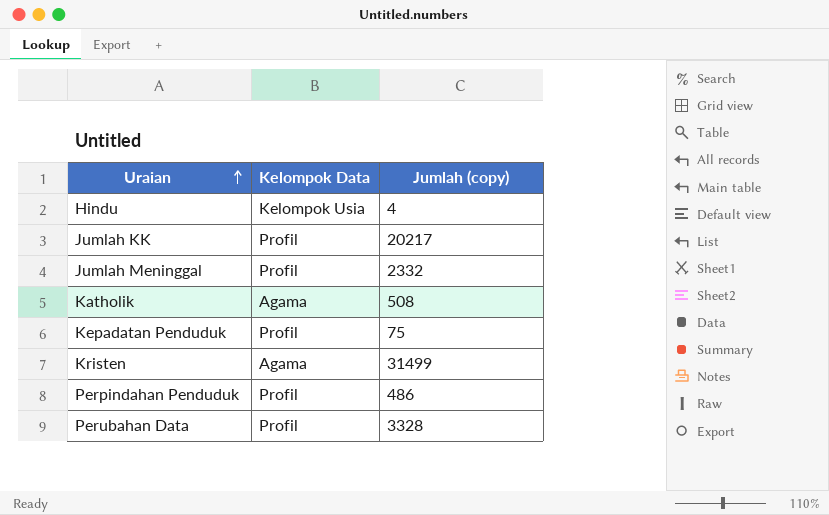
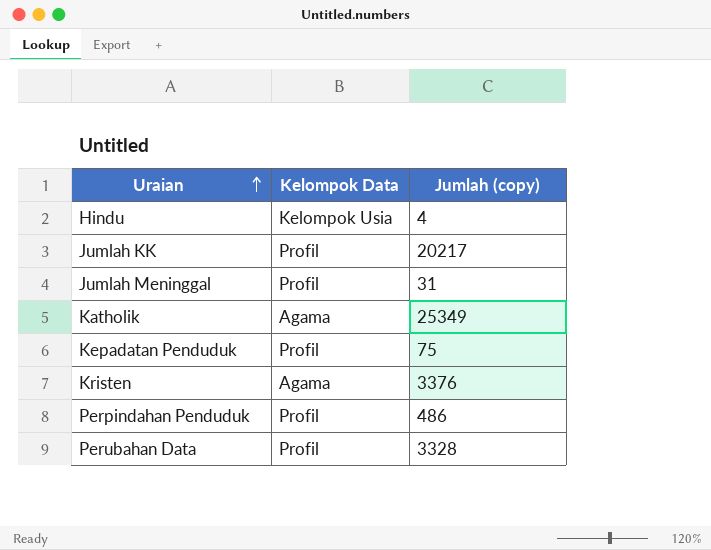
Jumlah Meninggal | Jumlah (copy): 2332 -> 31
Katholik | Jumlah (copy): 508 -> 25349
Kristen | Jumlah (copy): 31499 -> 3376

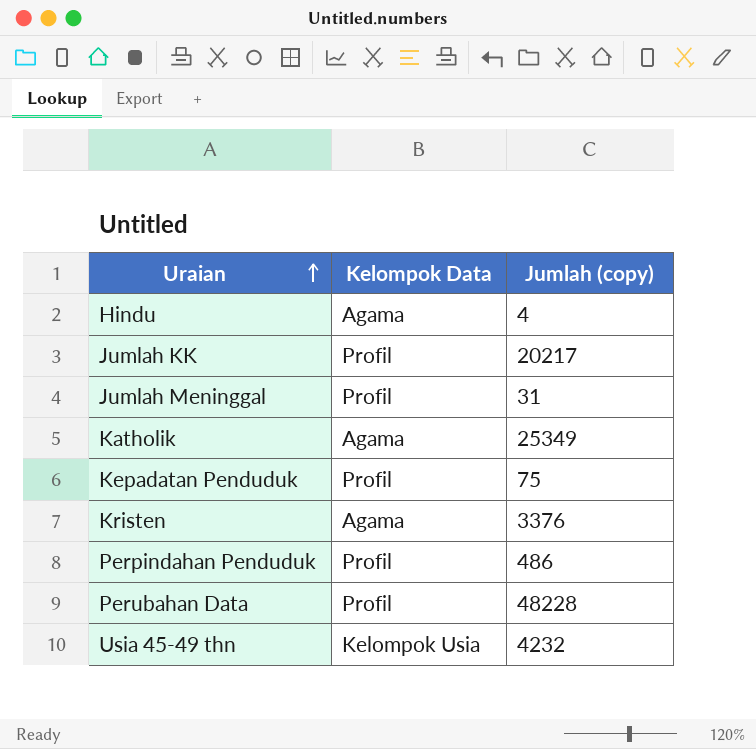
Hindu | Kelompok Data: Kelompok Usia -> Agama
Perubahan Data | Jumlah (copy): 3328 -> 48228
row Usia 45-49 thn: none -> Kelompok Usia | 4232

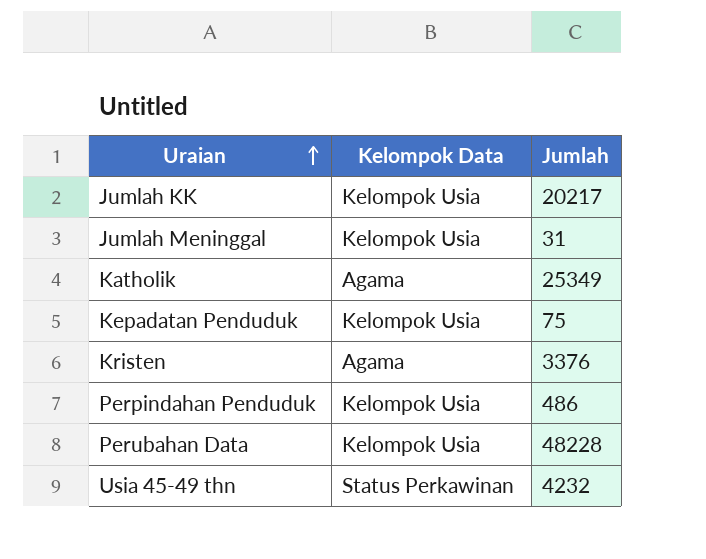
column name: Jumlah (copy) -> Jumlah
row Hindu: Agama | 4 -> none
Jumlah KK | Kelompok Data: Profil -> Kelompok Usia
Jumlah Meninggal | Kelompok Data: Profil -> Kelompok Usia
Kepadatan Penduduk | Kelompok Data: Profil -> Kelompok Usia
Perpindahan Penduduk | Kelompok Data: Profil -> Kelompok Usia
Perubahan Data | Kelompok Data: Profil -> Kelompok Usia
Usia 45-49 thn | Kelompok Data: Kelompok Usia -> Status Perkawinan

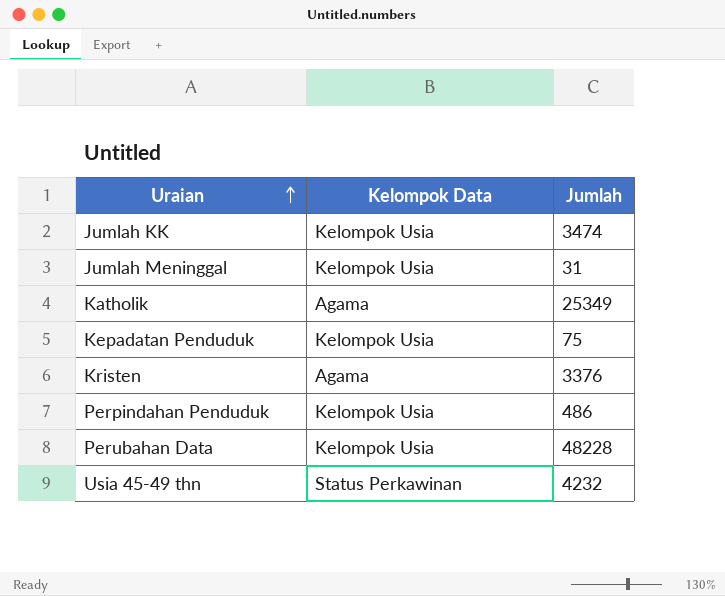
Jumlah KK | Jumlah: 20217 -> 3474

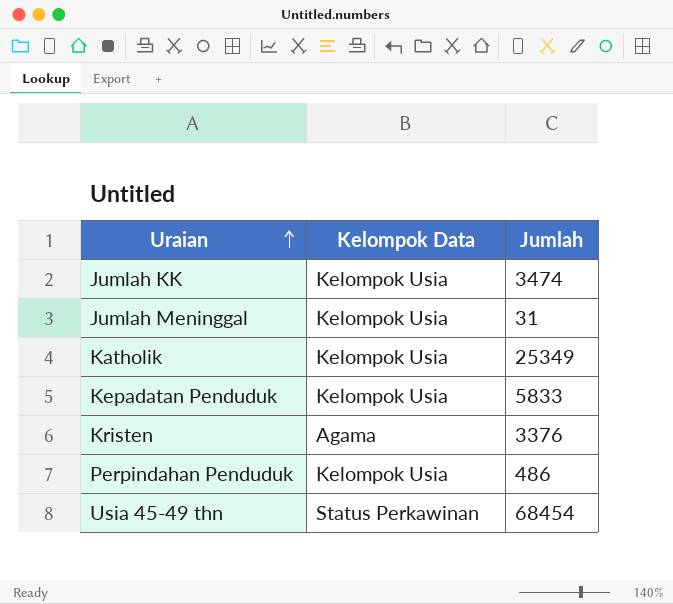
row Perubahan Data: Kelompok Usia | 48228 -> none
Katholik | Kelompok Data: Agama -> Kelompok Usia
Kepadatan Penduduk | Jumlah: 75 -> 5833
Usia 45-49 thn | Jumlah: 4232 -> 68454

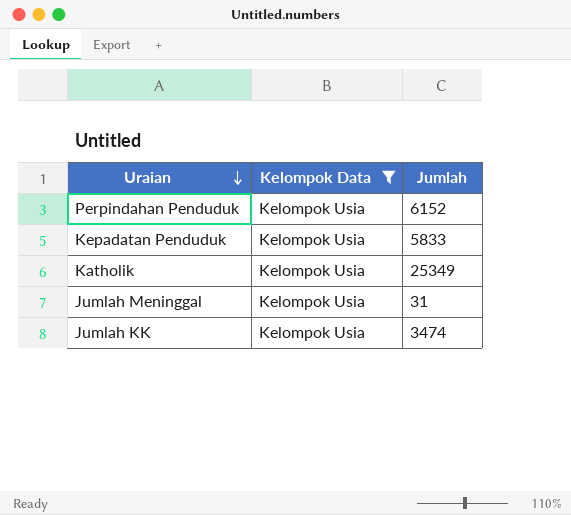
filter: none -> Kelompok Data = Kelompok Usia
row order: Uraian ascending -> Uraian descending
Perpindahan Penduduk | Jumlah: 486 -> 6152

